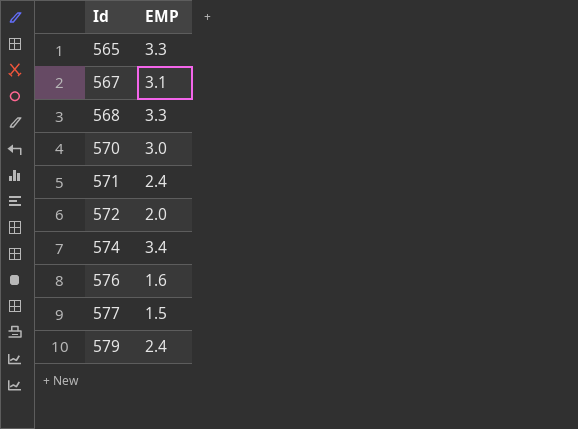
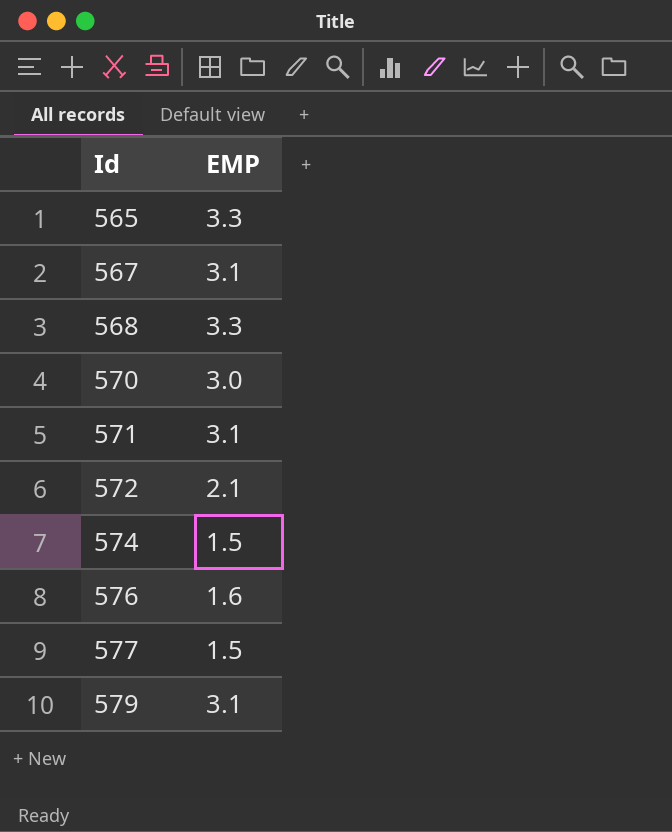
571 | EMP: 2.4 -> 3.1
572 | EMP: 2.0 -> 2.1
574 | EMP: 3.4 -> 1.5
579 | EMP: 2.4 -> 3.1

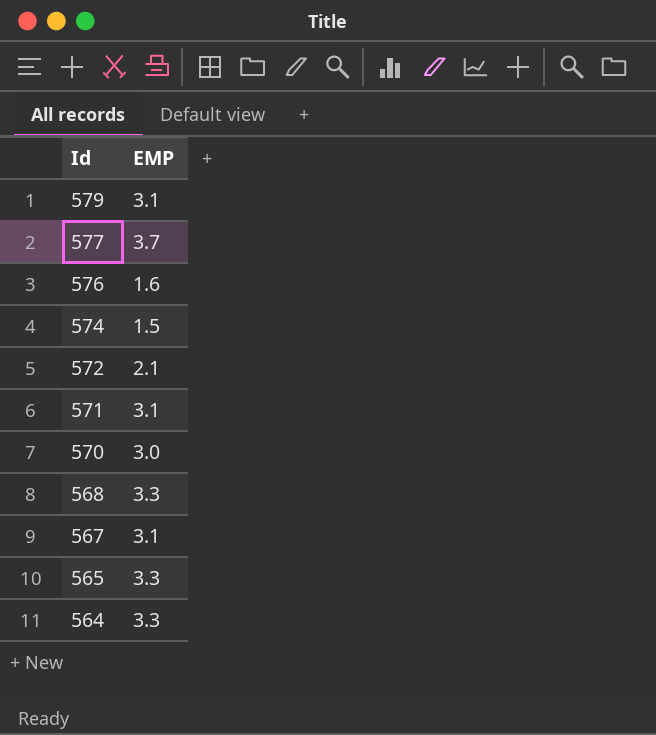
row order: Id ascending -> Id descending
577 | EMP: 1.5 -> 3.7
row 564: none -> 3.3

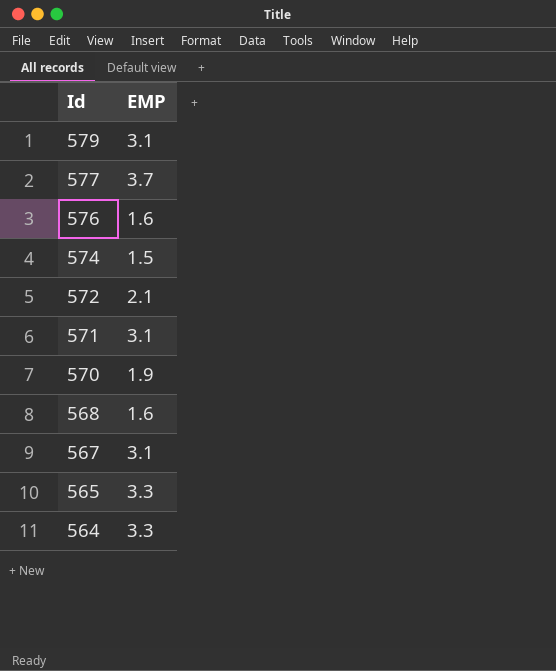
570 | EMP: 3.0 -> 1.9
568 | EMP: 3.3 -> 1.6

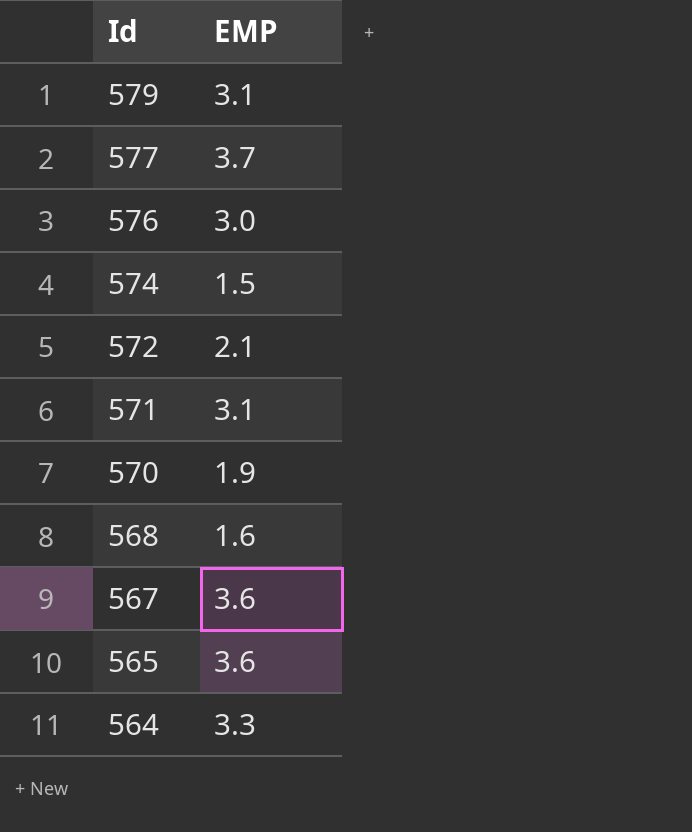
576 | EMP: 1.6 -> 3.0
567 | EMP: 3.1 -> 3.6
565 | EMP: 3.3 -> 3.6

